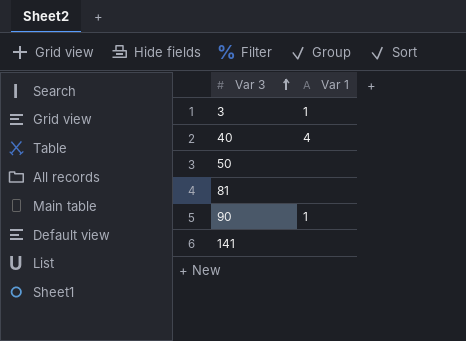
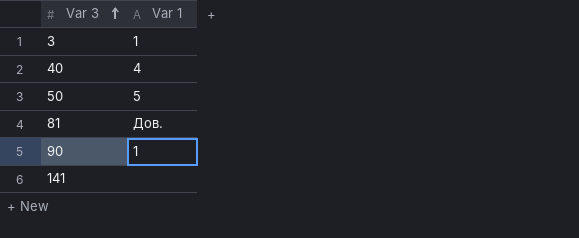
50 | Var 1: none -> 5
81 | Var 1: none -> Дов.

